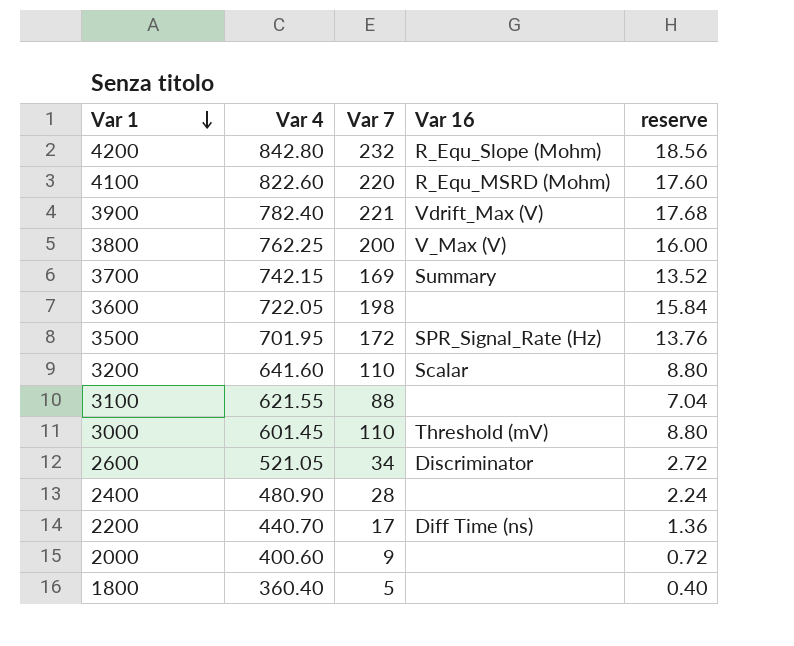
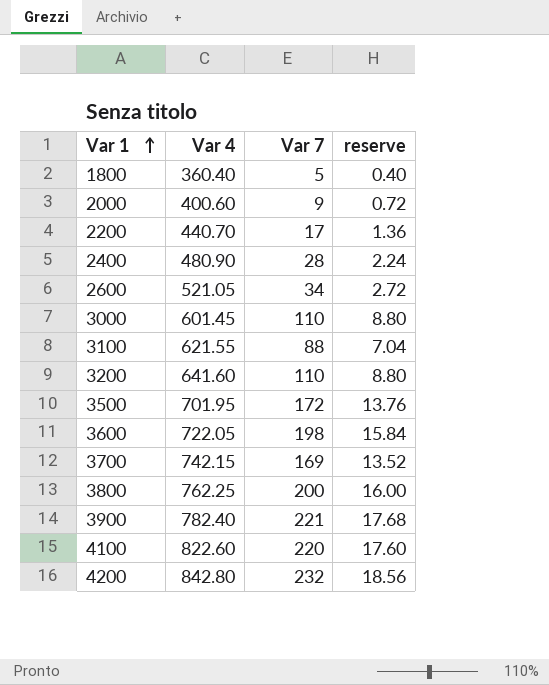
row order: Var 1 descending -> Var 1 ascending
column Var 16 | position: 4 -> none

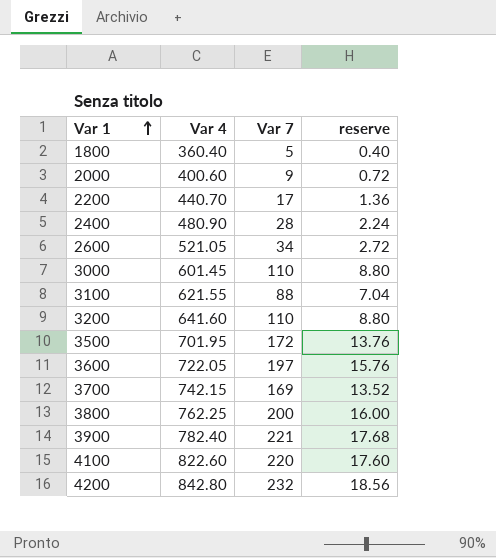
3600 | Var 7: 198 -> 197
3600 | reserve: 15.84 -> 15.76

